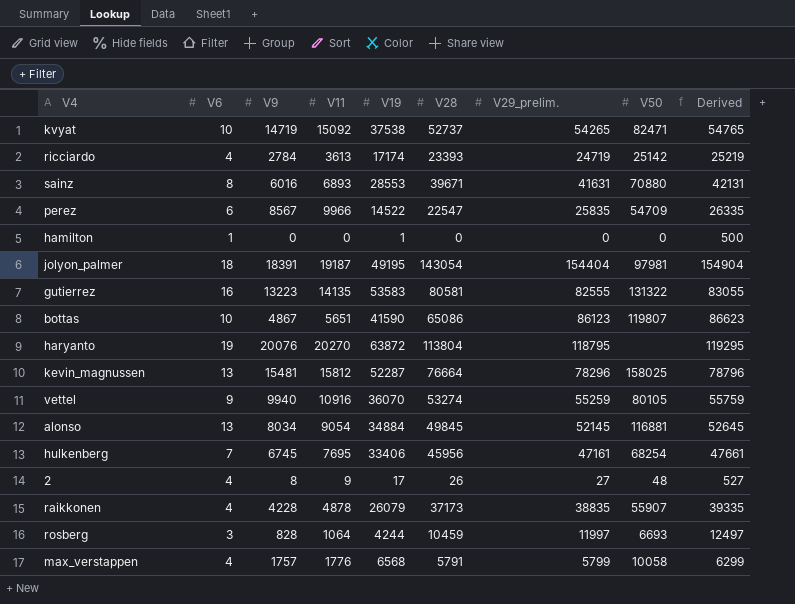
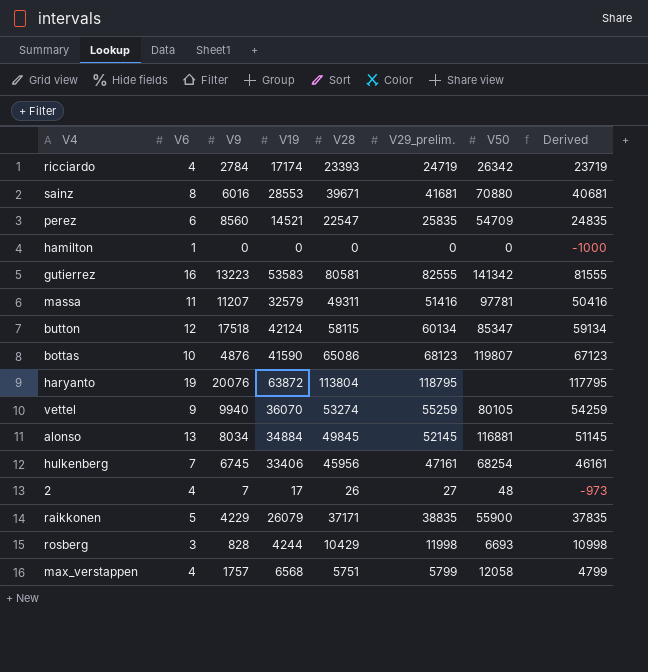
column V11 | position: 4 -> none
column Derived | formula: [V29_prelim.] + 500 -> [V29_prelim.] - 1000
row kvyat: 10 | 14719 | 15092 | 37538 | 52737 | 54265 | 82471 | 54765 -> none
row jolyon_palmer: 18 | 18391 | 19187 | 49195 | 143054 | 154404 | 97981 | 154904 -> none
row kevin_magnussen: 13 | 15481 | 15812 | 52287 | 76664 | 78296 | 158025 | 78796 -> none
ricciardo | V50: 25142 -> 26342
sainz | V29_prelim.: 41631 -> 41681
perez | V9: 8567 -> 8560
perez | V19: 14522 -> 14521
hamilton | V19: 1 -> 0
gutierrez | V50: 131322 -> 141342
row massa: none -> 11 | 11207 | 32579 | 49311 | 51416 | 97781 | 50416
row button: none -> 12 | 17518 | 42124 | 58115 | 60134 | 85347 | 59134
bottas | V9: 4867 -> 4876
bottas | V29_prelim.: 86123 -> 68123
2 | V9: 8 -> 7
raikkonen | V6: 4 -> 5
raikkonen | V9: 4228 -> 4229
raikkonen | V28: 37173 -> 37171
raikkonen | V50: 55907 -> 55900
rosberg | V28: 10459 -> 10429
rosberg | V29_prelim.: 11997 -> 11998
max_verstappen | V28: 5791 -> 5751
max_verstappen | V50: 10058 -> 12058

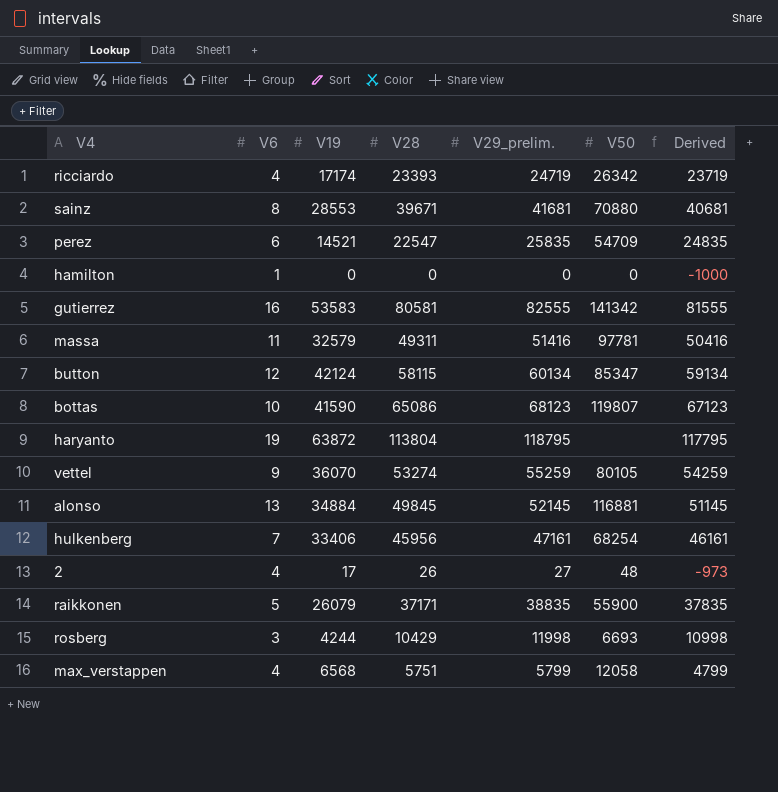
column V9 | position: 3 -> none

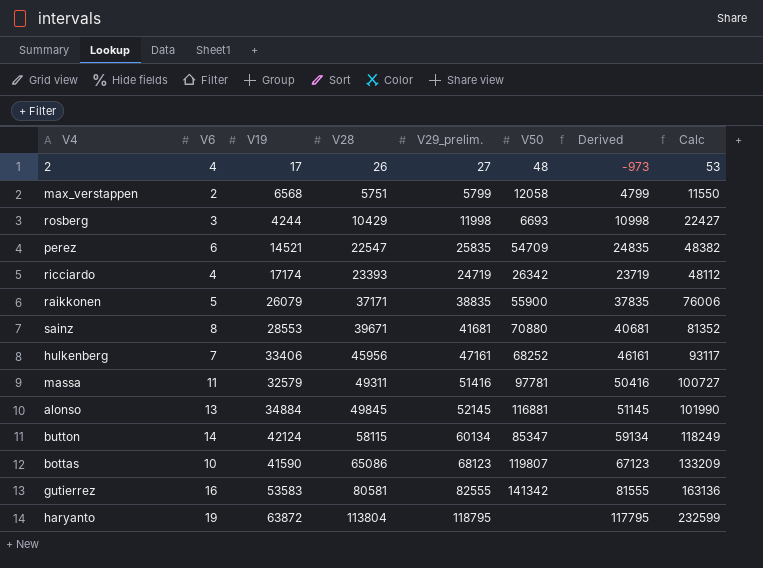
row order: none -> V28 ascending
column Calc | formula: none -> [V28] + [V29_prelim.]
row hamilton: 1 | 0 | 0 | 0 | 0 | -1000 -> none
row vettel: 9 | 36070 | 53274 | 55259 | 80105 | 54259 -> none
max_verstappen | V6: 4 -> 2
hulkenberg | V50: 68254 -> 68252
button | V6: 12 -> 14

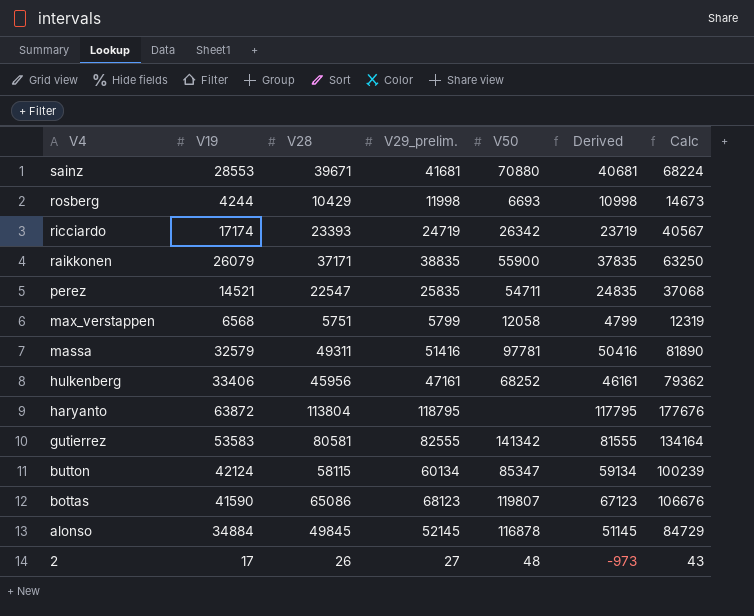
row order: V28 ascending -> V4 descending
column V6 | position: 2 -> none
column Calc | formula: [V28] + [V29_prelim.] -> [V19] + [V28]
perez | V50: 54709 -> 54711
alonso | V50: 116881 -> 116878

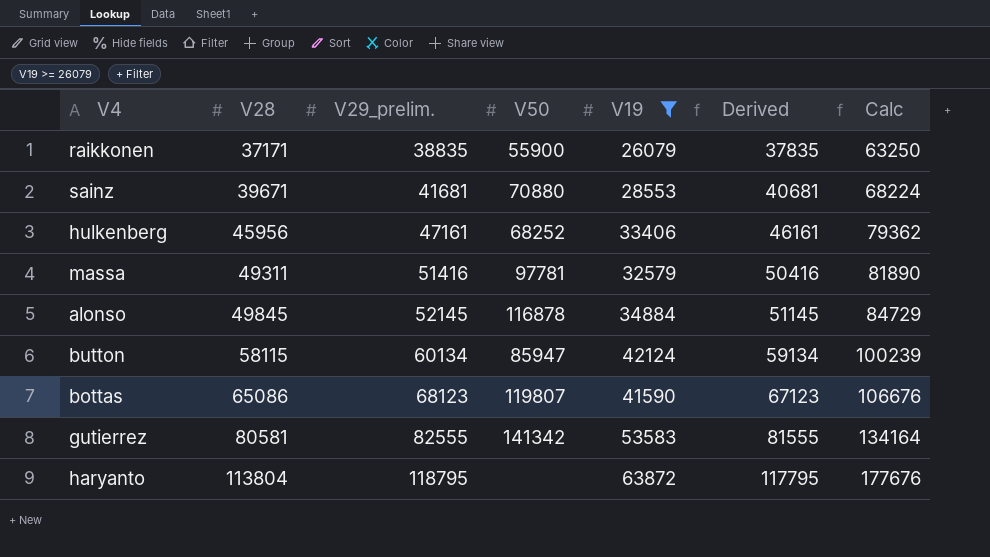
filter: none -> V19 >= 26079
row order: V4 descending -> V28 ascending
column V19 | position: 2 -> 5
button | V50: 85347 -> 85947

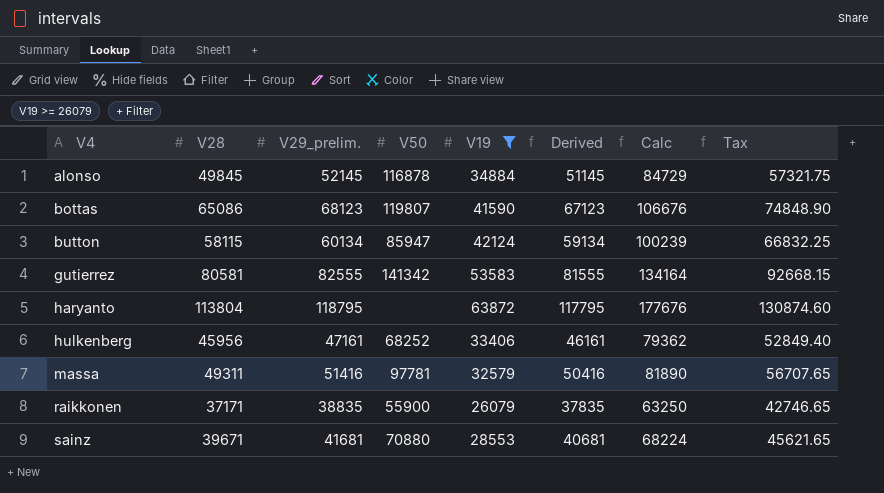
row order: V28 ascending -> V4 ascending
column Tax | formula: none -> [V28] * 1.15

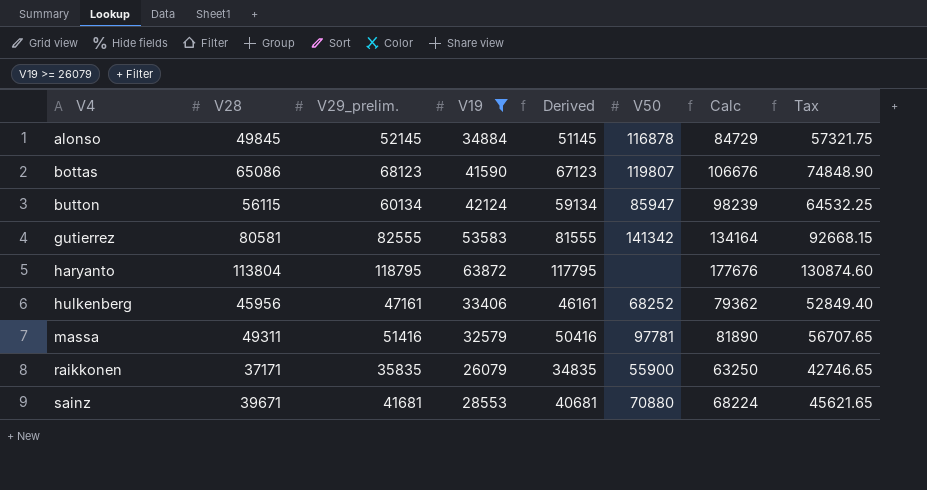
column V50 | position: 4 -> 6
button | V28: 58115 -> 56115
button | Calc: 100239 -> 98239
button | Tax: 66832.25 -> 64532.25
raikkonen | V29_prelim.: 38835 -> 35835
raikkonen | Derived: 37835 -> 34835

